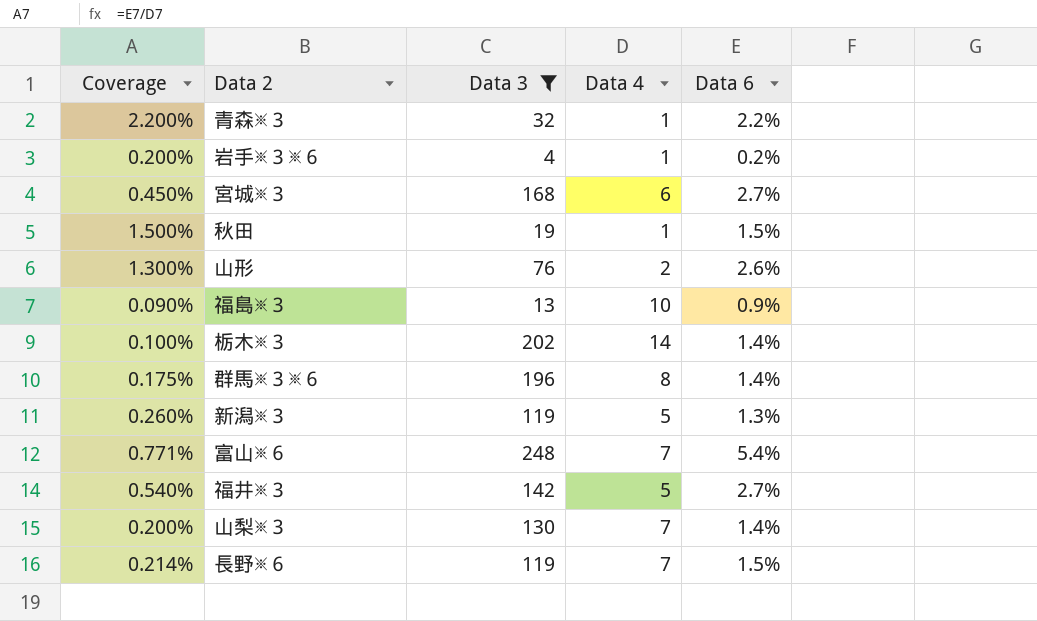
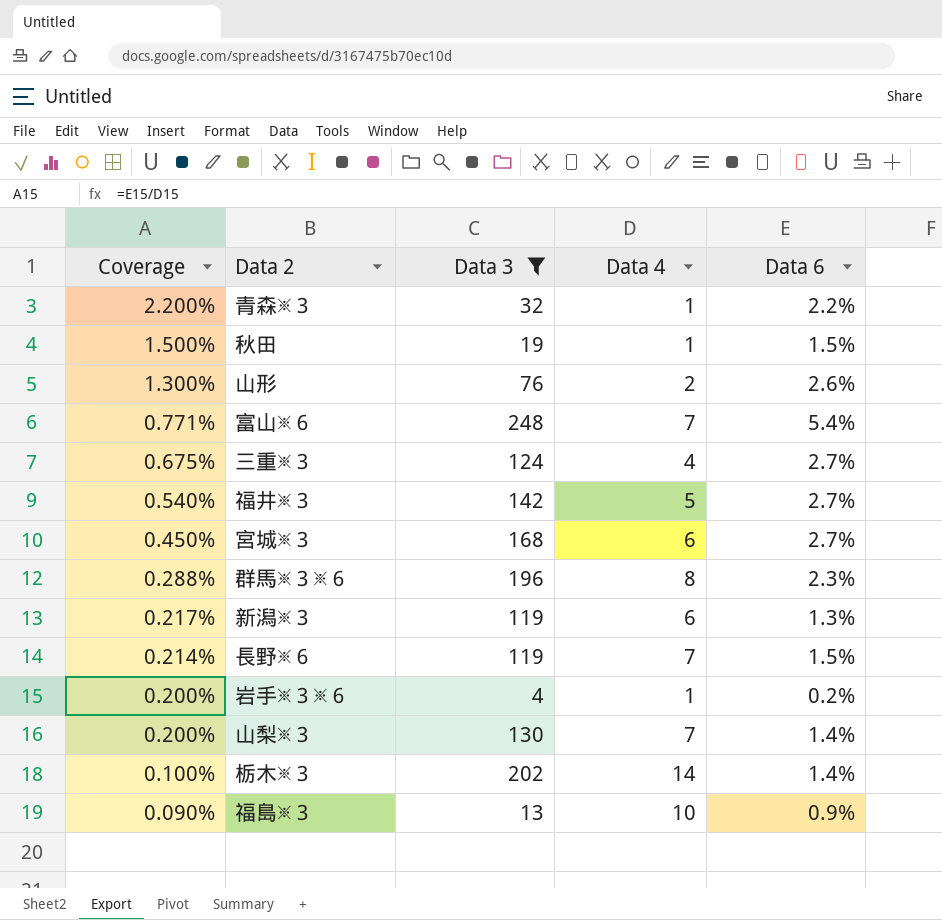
row order: none -> Coverage descending
row 三重※３: none -> 0.675% | 124 | 4 | 2.7%
群馬※３※６ | Coverage: 0.175% -> 0.288%
群馬※３※６ | Data 6: 1.4% -> 2.3%
新潟※３ | Coverage: 0.260% -> 0.217%
新潟※３ | Data 4: 5 -> 6

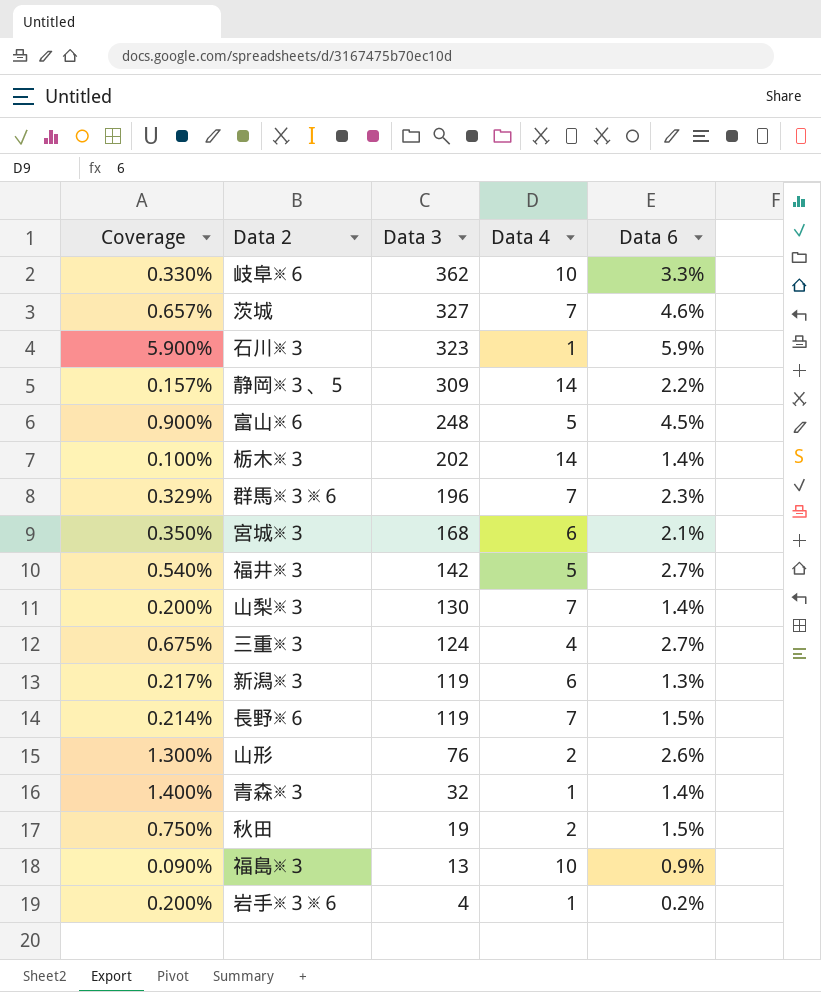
filter: Data 3 <= 248 -> none
row order: Coverage descending -> Data 3 descending
富山※６ | Coverage: 0.771% -> 0.900%
富山※６ | Data 4: 7 -> 5
富山※６ | Data 6: 5.4% -> 4.5%
群馬※３※６ | Coverage: 0.288% -> 0.329%
群馬※３※６ | Data 4: 8 -> 7
宮城※３ | Coverage: 0.450% -> 0.350%
宮城※３ | Data 6: 2.7% -> 2.1%
青森※３ | Coverage: 2.200% -> 1.400%
青森※３ | Data 6: 2.2% -> 1.4%
秋田 | Coverage: 1.500% -> 0.750%
秋田 | Data 4: 1 -> 2

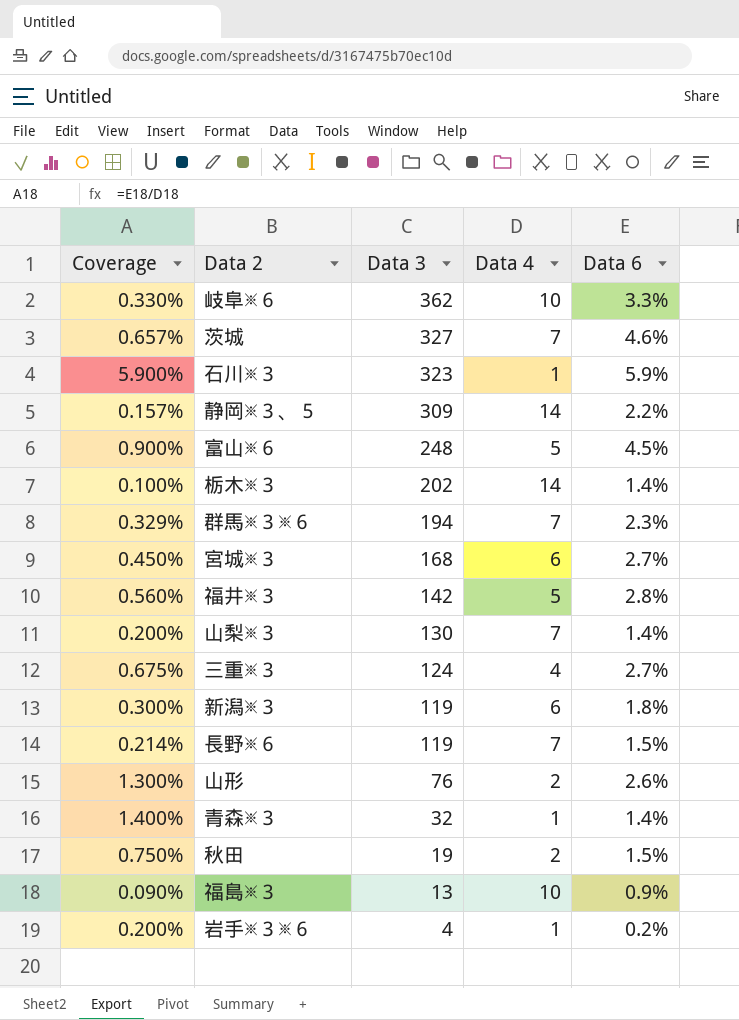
群馬※３※６ | Data 3: 196 -> 194
宮城※３ | Coverage: 0.350% -> 0.450%
宮城※３ | Data 6: 2.1% -> 2.7%
福井※３ | Coverage: 0.540% -> 0.560%
福井※３ | Data 6: 2.7% -> 2.8%
新潟※３ | Coverage: 0.217% -> 0.300%
新潟※３ | Data 6: 1.3% -> 1.8%

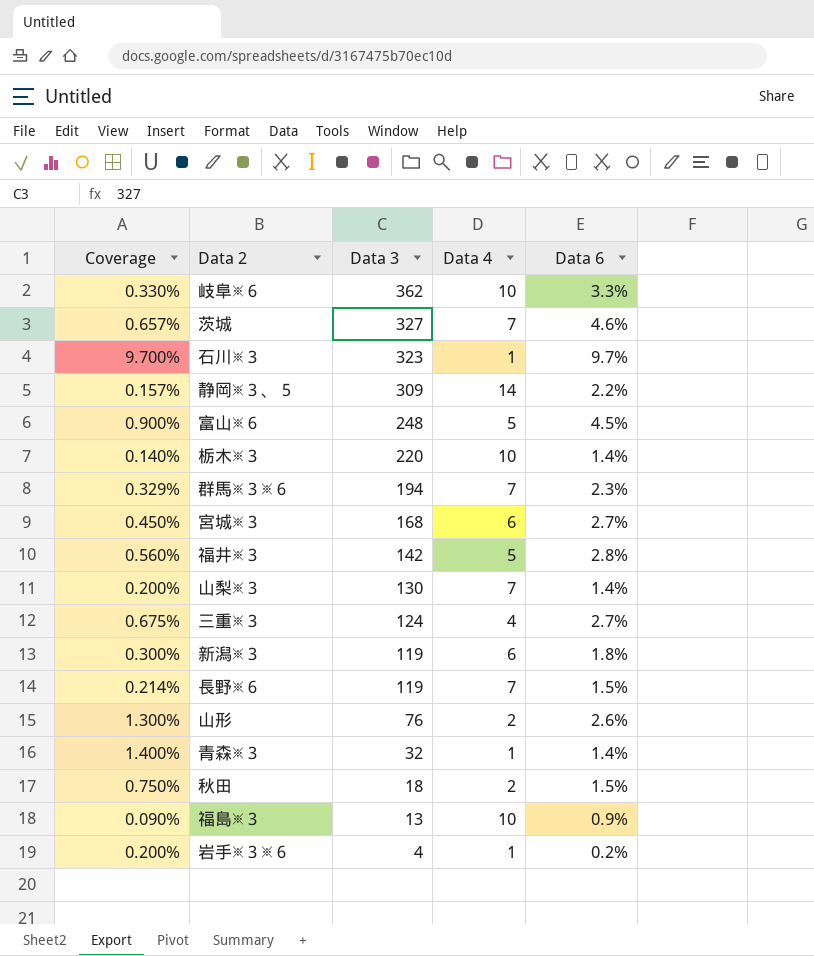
石川※３ | Coverage: 5.900% -> 9.700%
石川※３ | Data 6: 5.9% -> 9.7%
栃木※３ | Coverage: 0.100% -> 0.140%
栃木※３ | Data 3: 202 -> 220
栃木※３ | Data 4: 14 -> 10
秋田 | Data 3: 19 -> 18

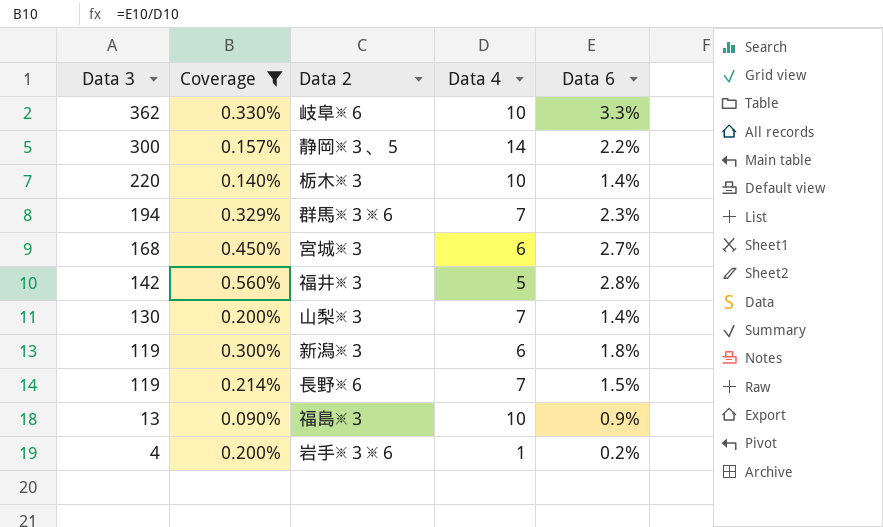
filter: none -> Coverage <= 0.560%
column Data 3 | position: 3 -> 1
静岡※３、５ | Data 3: 309 -> 300

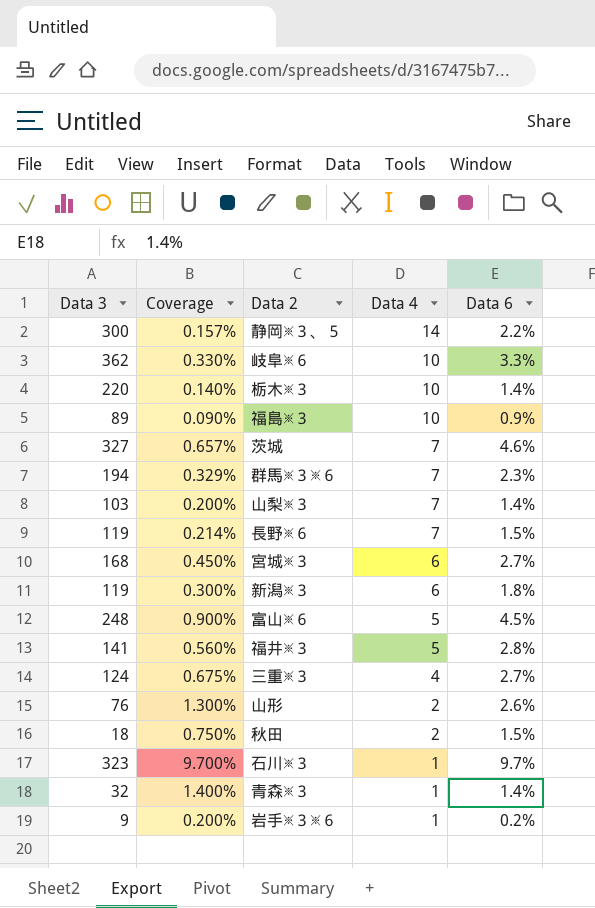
filter: Coverage <= 0.560% -> none
row order: Data 3 descending -> Data 4 descending
福島※３ | Data 3: 13 -> 89
山梨※３ | Data 3: 130 -> 103
福井※３ | Data 3: 142 -> 141
岩手※３※６ | Data 3: 4 -> 9

